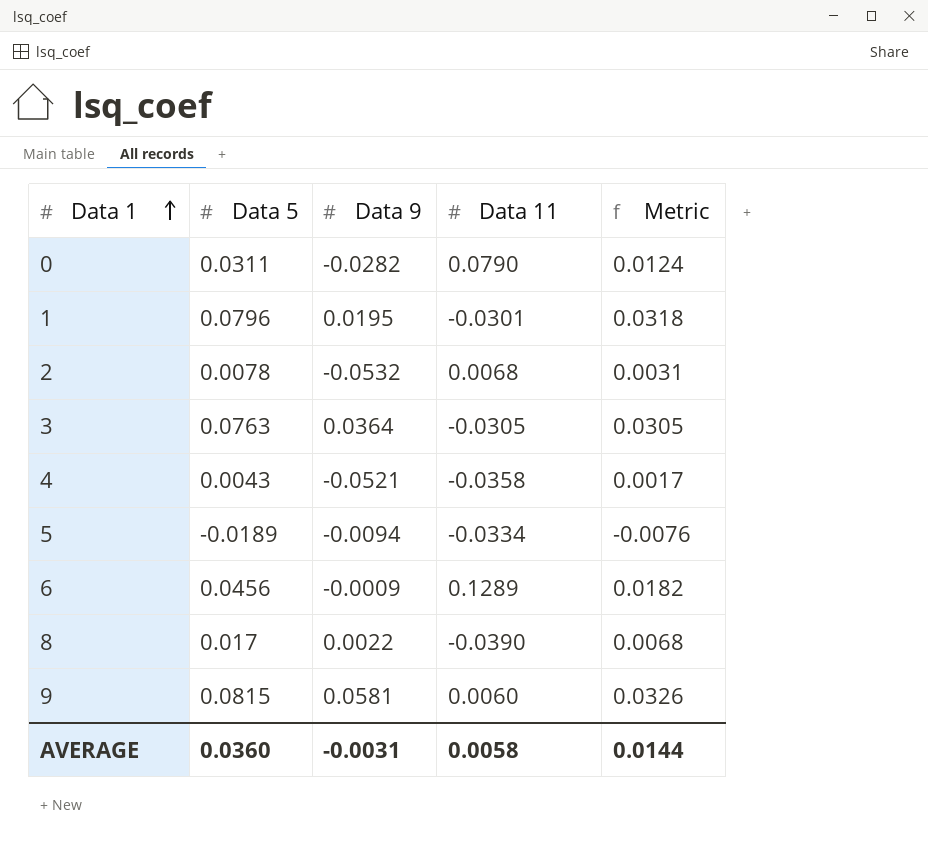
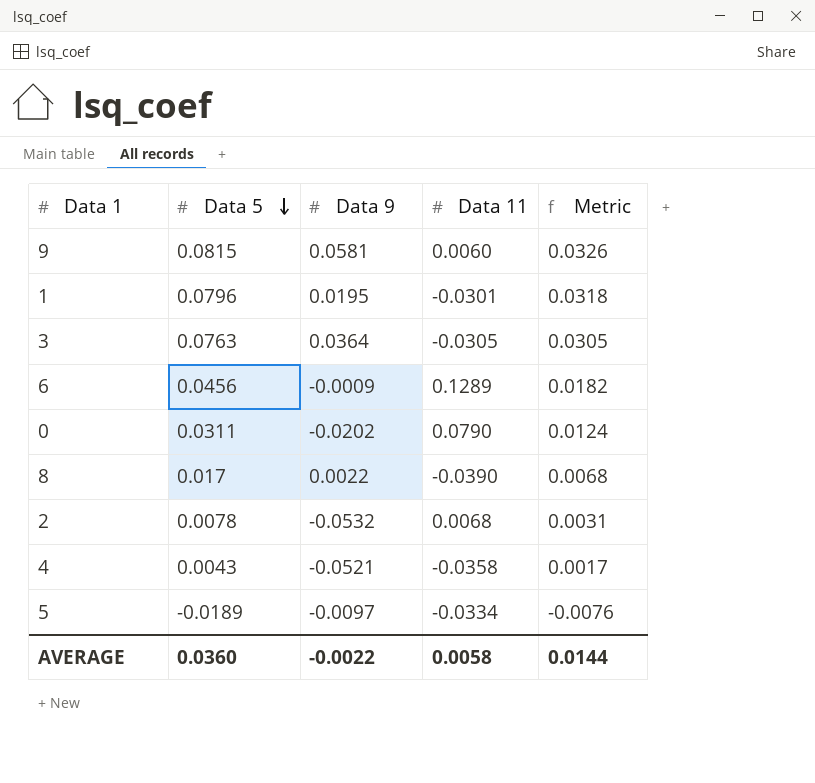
row order: Data 1 ascending -> Data 5 descending
0 | Data 9: -0.0282 -> -0.0202
5 | Data 9: -0.0094 -> -0.0097
AVERAGE | Data 9: -0.0031 -> -0.0022

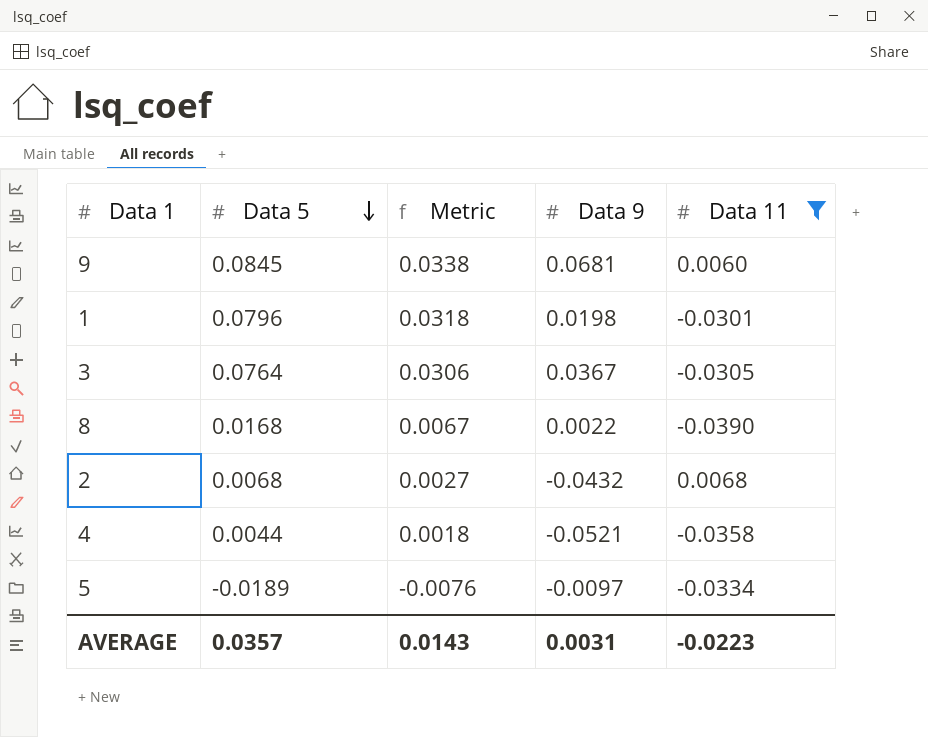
filter: none -> Data 11 <= 0.0068
column Metric | position: 5 -> 3
9 | Data 5: 0.0815 -> 0.0845
9 | Metric: 0.0326 -> 0.0338
9 | Data 9: 0.0581 -> 0.0681
1 | Data 9: 0.0195 -> 0.0198
3 | Data 5: 0.0763 -> 0.0764
3 | Metric: 0.0305 -> 0.0306
3 | Data 9: 0.0364 -> 0.0367
8 | Data 5: 0.017 -> 0.0168
8 | Metric: 0.0068 -> 0.0067
2 | Data 5: 0.0078 -> 0.0068
2 | Metric: 0.0031 -> 0.0027
2 | Data 9: -0.0532 -> -0.0432
4 | Data 5: 0.0043 -> 0.0044
4 | Metric: 0.0017 -> 0.0018
AVERAGE | Data 5: 0.0360 -> 0.0357
AVERAGE | Metric: 0.0144 -> 0.0143
AVERAGE | Data 9: -0.0022 -> 0.0031
AVERAGE | Data 11: 0.0058 -> -0.0223

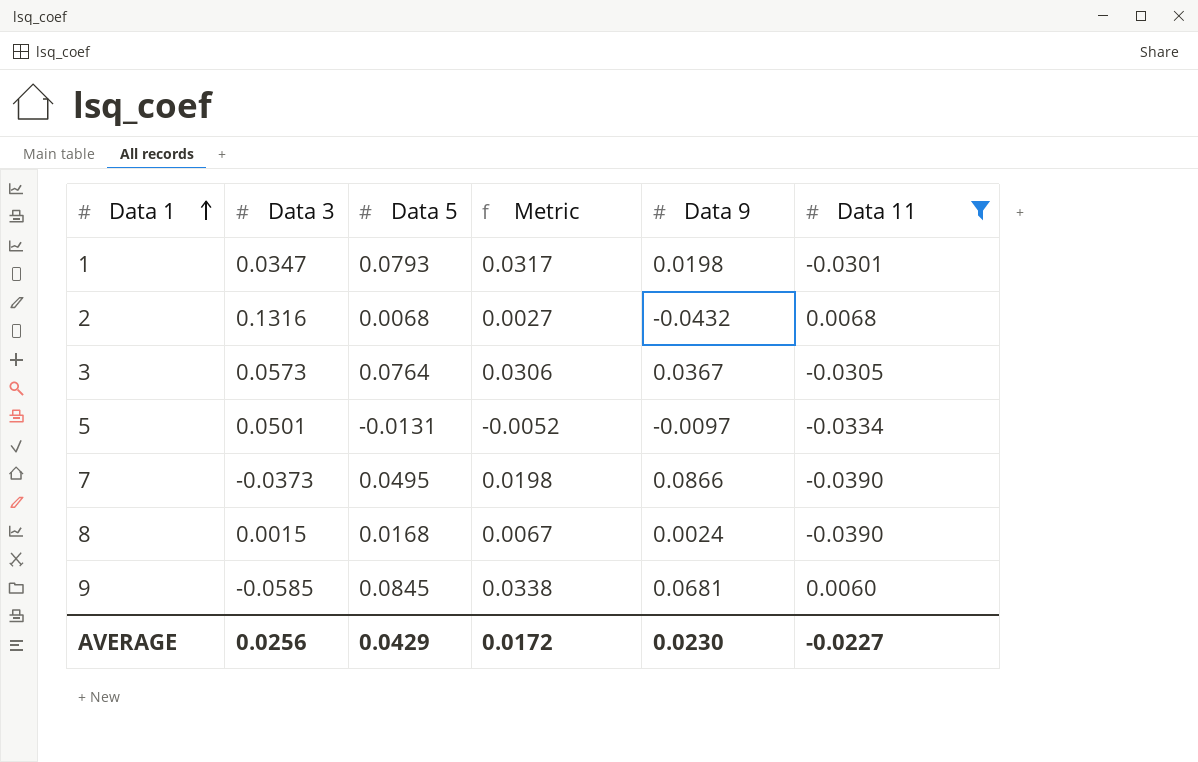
row order: Data 5 descending -> Data 1 ascending
column Data 3 | position: none -> 2
row 4: 0.0044 | 0.0018 | -0.0521 | -0.0358 -> none
1 | Data 5: 0.0796 -> 0.0793
1 | Metric: 0.0318 -> 0.0317
5 | Data 5: -0.0189 -> -0.0131
5 | Metric: -0.0076 -> -0.0052
row 7: none -> -0.0373 | 0.0495 | 0.0198 | 0.0866 | -0.0390
8 | Data 9: 0.0022 -> 0.0024
AVERAGE | Data 5: 0.0357 -> 0.0429
AVERAGE | Metric: 0.0143 -> 0.0172
AVERAGE | Data 9: 0.0031 -> 0.0230
AVERAGE | Data 11: -0.0223 -> -0.0227

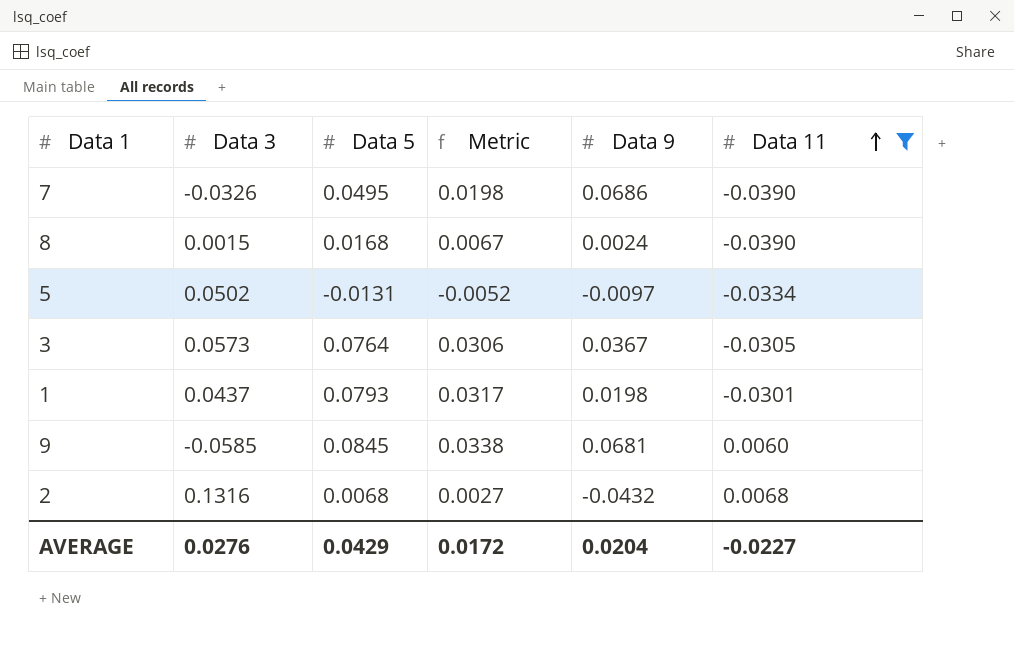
row order: Data 1 ascending -> Data 11 ascending
7 | Data 3: -0.0373 -> -0.0326
7 | Data 9: 0.0866 -> 0.0686
5 | Data 3: 0.0501 -> 0.0502
1 | Data 3: 0.0347 -> 0.0437
AVERAGE | Data 3: 0.0256 -> 0.0276
AVERAGE | Data 9: 0.0230 -> 0.0204

